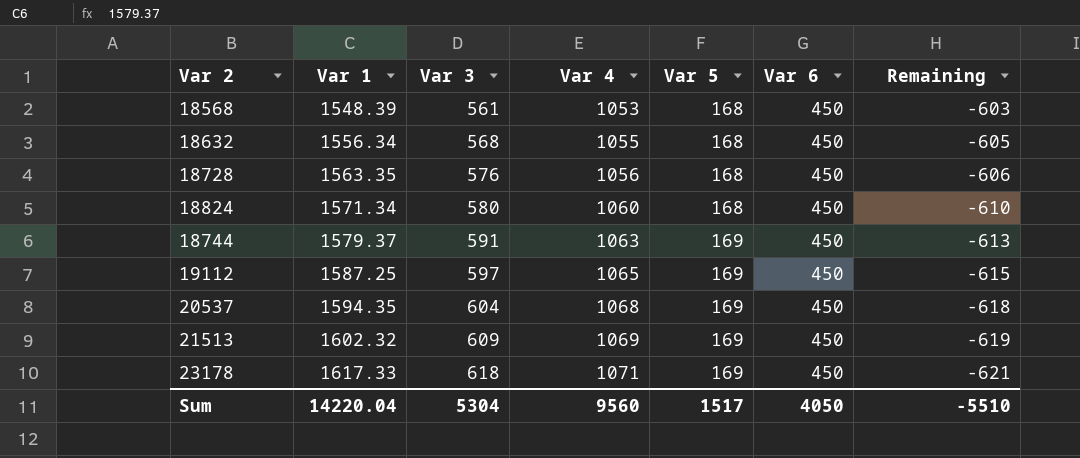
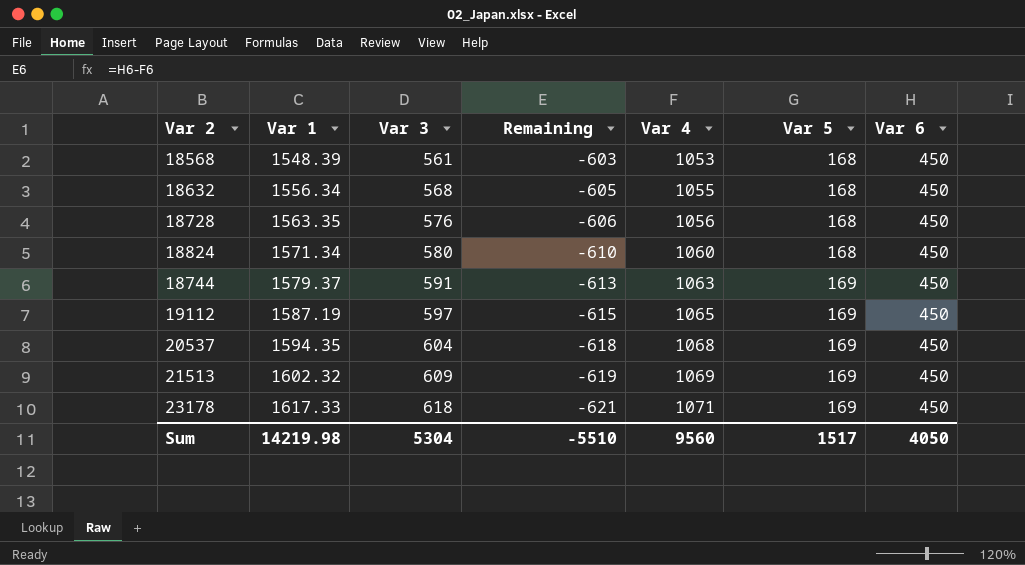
column Remaining | position: 7 -> 4
19112 | Var 1: 1587.25 -> 1587.19
Sum | Var 1: 14220.04 -> 14219.98

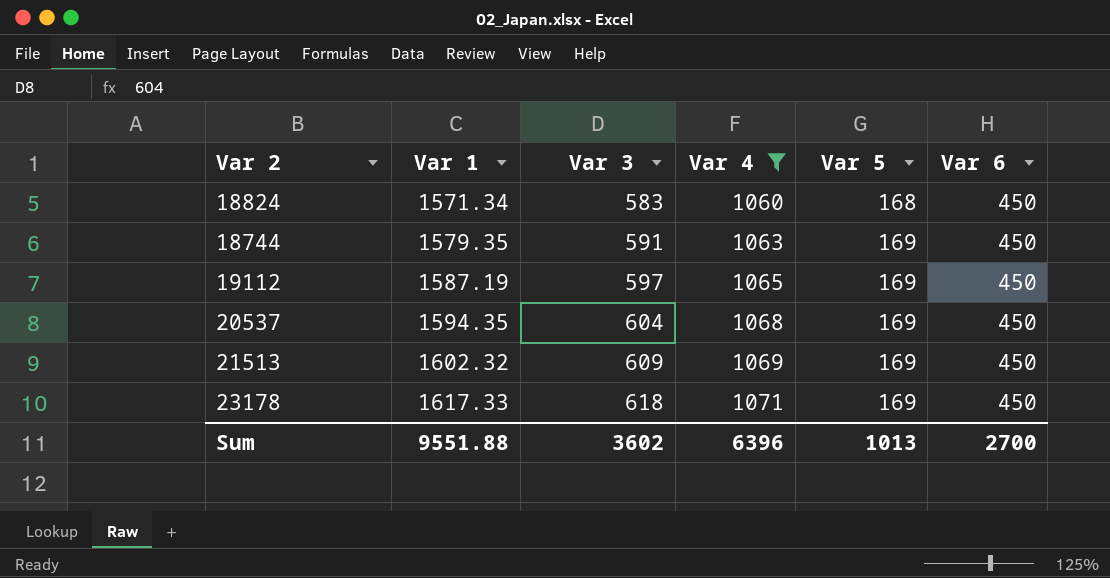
filter: none -> Var 4 >= 1060
column Remaining | formula: [Var 6] - [Var 4] -> none
18824 | Var 3: 580 -> 583
18744 | Var 1: 1579.37 -> 1579.35
Sum | Var 1: 14219.98 -> 9551.88
Sum | Var 3: 5304 -> 3602
Sum | Var 4: 9560 -> 6396
Sum | Var 5: 1517 -> 1013
Sum | Var 6: 4050 -> 2700

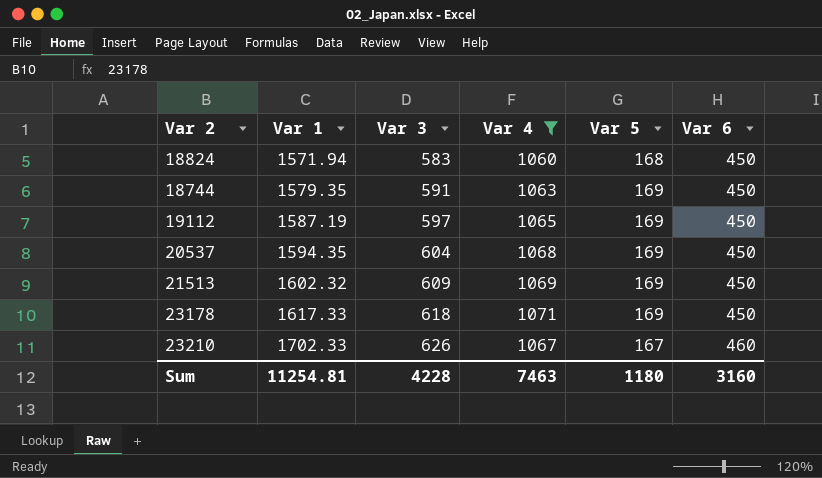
18824 | Var 1: 1571.34 -> 1571.94
row 23210: none -> 1702.33 | 626 | 1067 | 167 | 460
Sum | Var 1: 9551.88 -> 11254.81
Sum | Var 3: 3602 -> 4228
Sum | Var 4: 6396 -> 7463
Sum | Var 5: 1013 -> 1180
Sum | Var 6: 2700 -> 3160

